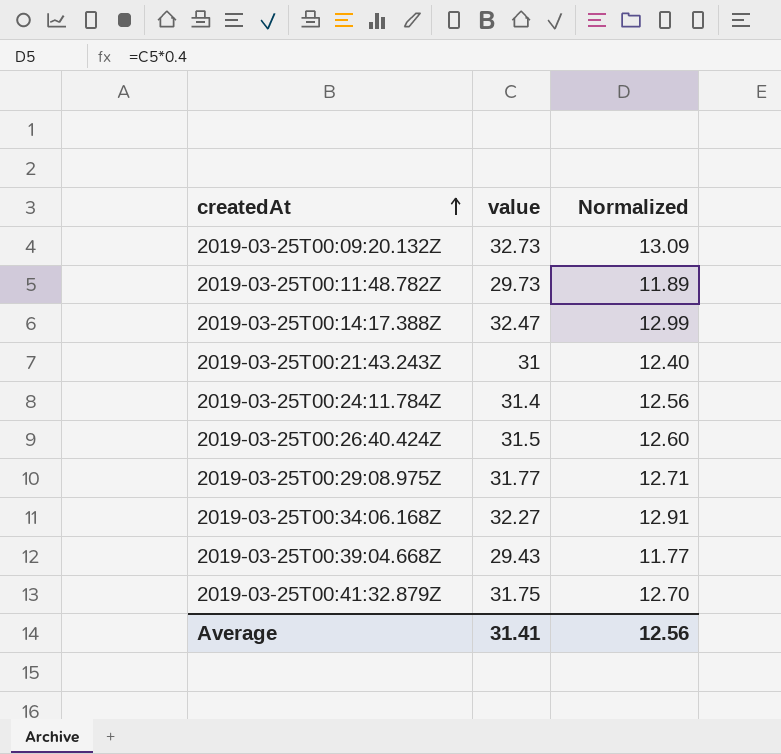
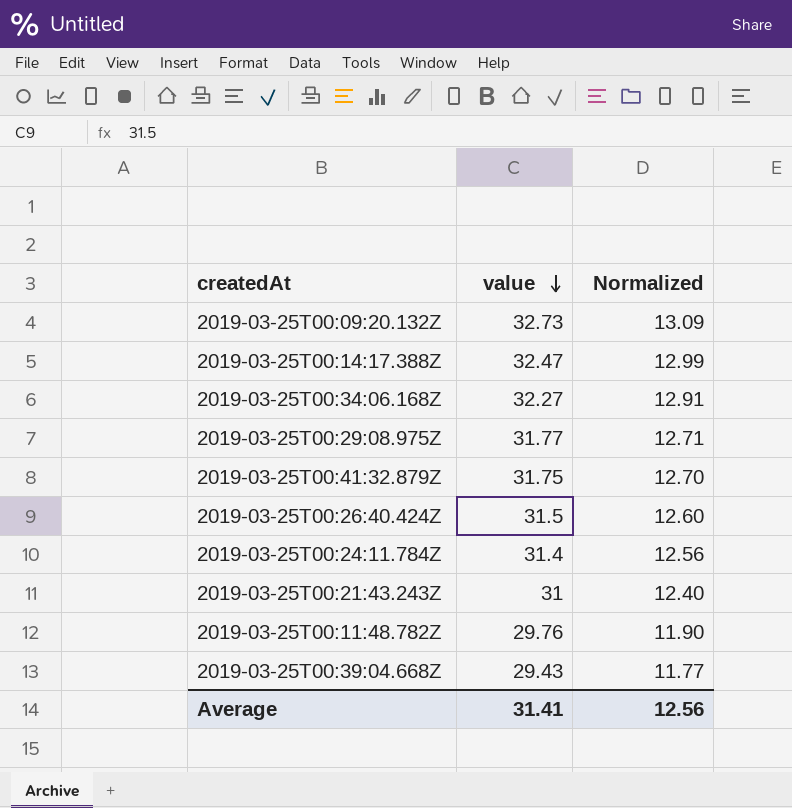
row order: createdAt ascending -> value descending
2019-03-25T00:11:48.782Z | value: 29.73 -> 29.76
2019-03-25T00:11:48.782Z | Normalized: 11.89 -> 11.90

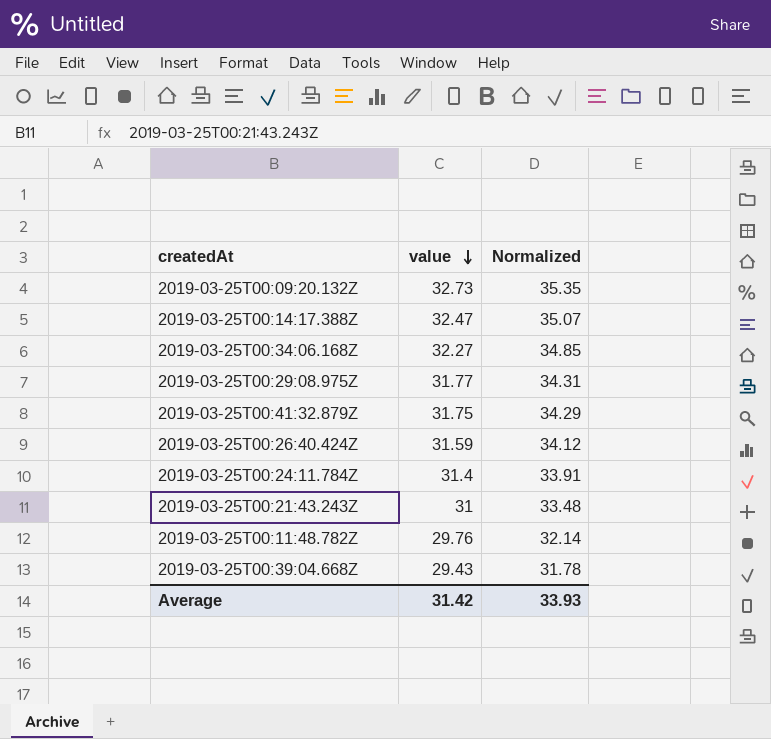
column Normalized | formula: [value] * 0.4 -> [value] * 1.08
2019-03-25T00:26:40.424Z | value: 31.5 -> 31.59
Average | value: 31.41 -> 31.42
Average | Normalized: 12.56 -> 33.93

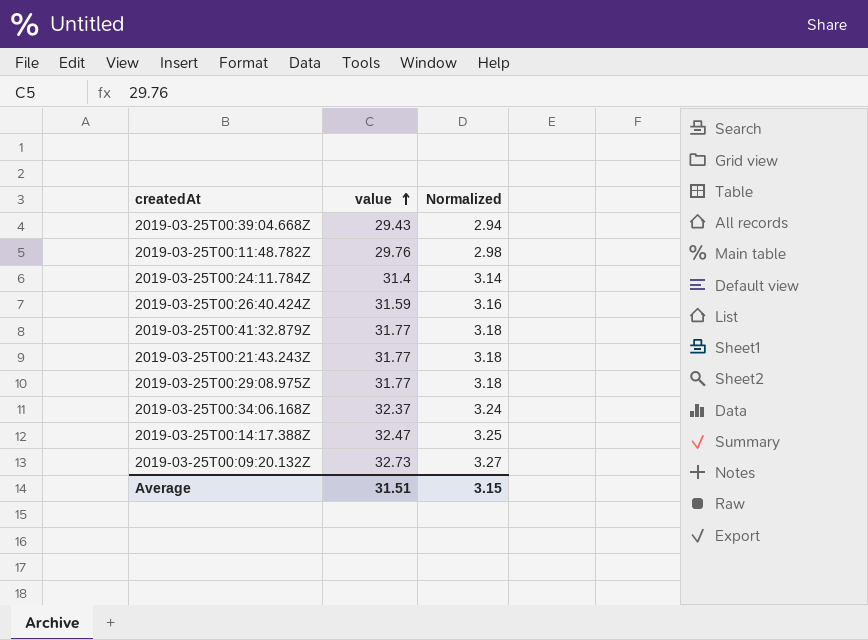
row order: value descending -> value ascending
column Normalized | formula: [value] * 1.08 -> [value] * 0.1
2019-03-25T00:41:32.879Z | value: 31.75 -> 31.77
2019-03-25T00:21:43.243Z | value: 31 -> 31.77
2019-03-25T00:34:06.168Z | value: 32.27 -> 32.37
Average | value: 31.42 -> 31.51
Average | Normalized: 33.93 -> 3.15

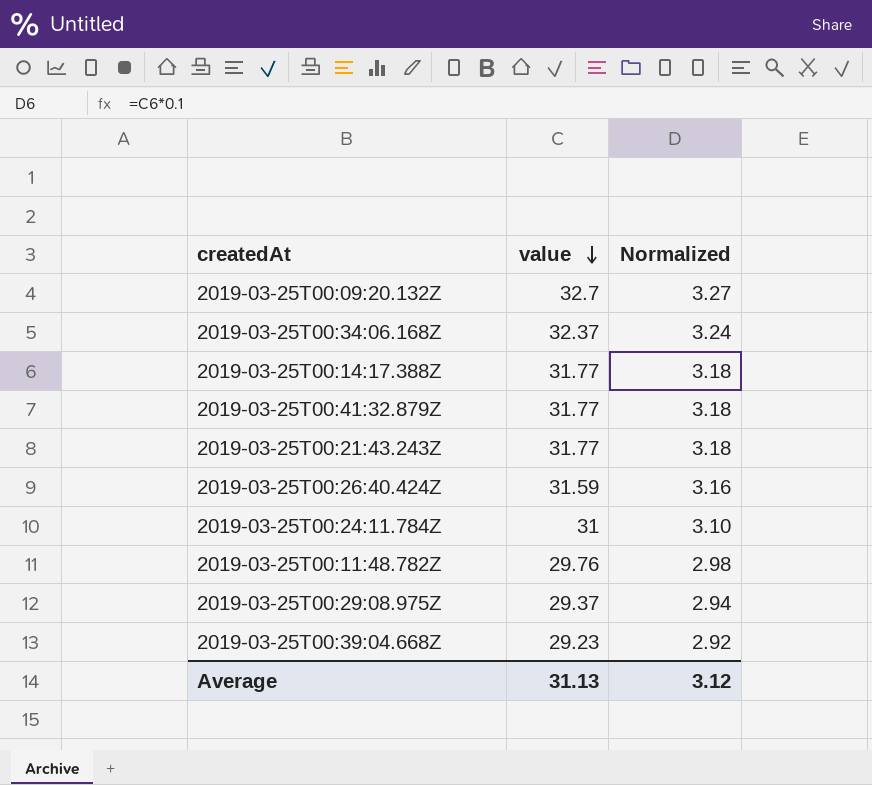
row order: value ascending -> value descending
2019-03-25T00:09:20.132Z | value: 32.73 -> 32.7
2019-03-25T00:14:17.388Z | value: 32.47 -> 31.77
2019-03-25T00:14:17.388Z | Normalized: 3.25 -> 3.18
2019-03-25T00:24:11.784Z | value: 31.4 -> 31
2019-03-25T00:24:11.784Z | Normalized: 3.14 -> 3.10
2019-03-25T00:29:08.975Z | value: 31.77 -> 29.37
2019-03-25T00:29:08.975Z | Normalized: 3.18 -> 2.94
2019-03-25T00:39:04.668Z | value: 29.43 -> 29.23
2019-03-25T00:39:04.668Z | Normalized: 2.94 -> 2.92
Average | value: 31.51 -> 31.13
Average | Normalized: 3.15 -> 3.12

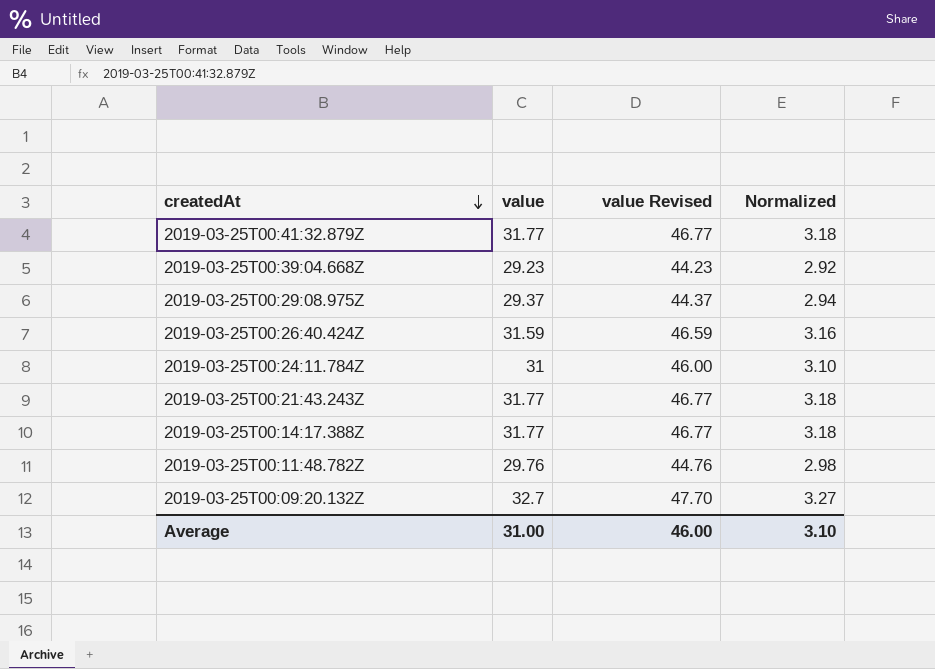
row order: value descending -> createdAt descending
column value Revised | formula: none -> [value] + 15
row 2019-03-25T00:34:06.168Z: 32.37 | 3.24 -> none
Average | value: 31.13 -> 31.00
Average | Normalized: 3.12 -> 3.10

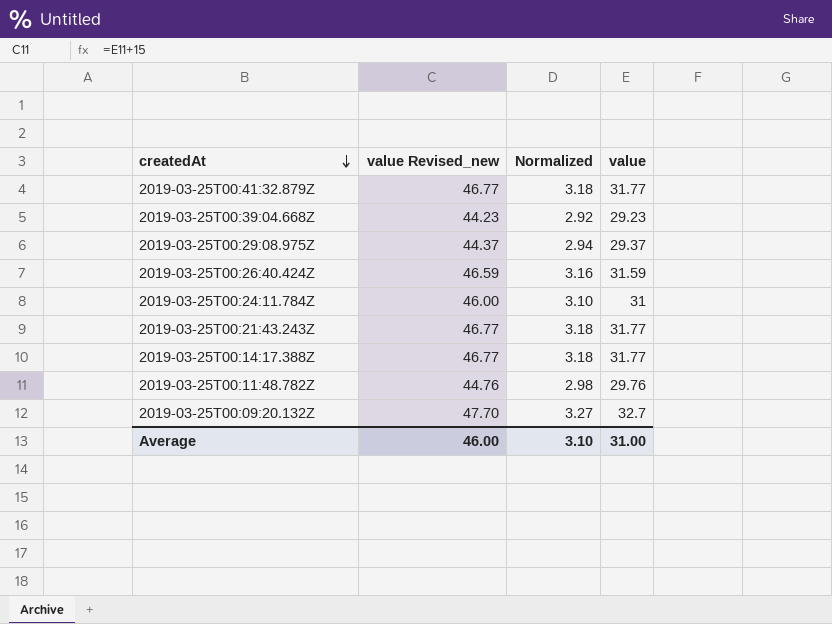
column name: value Revised -> value Revised_new
column value | position: 2 -> 4

